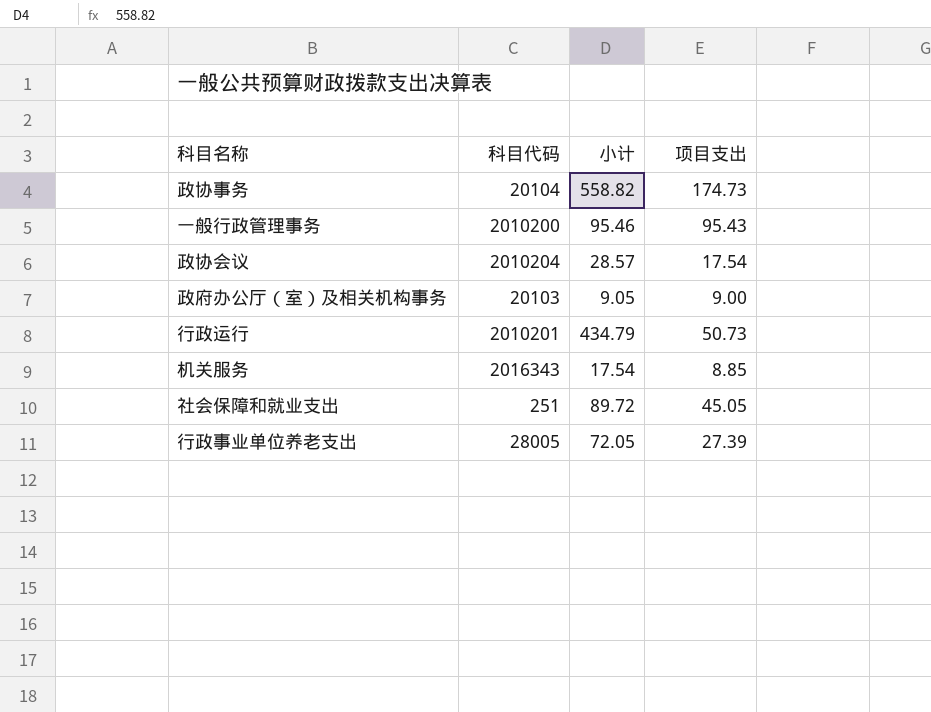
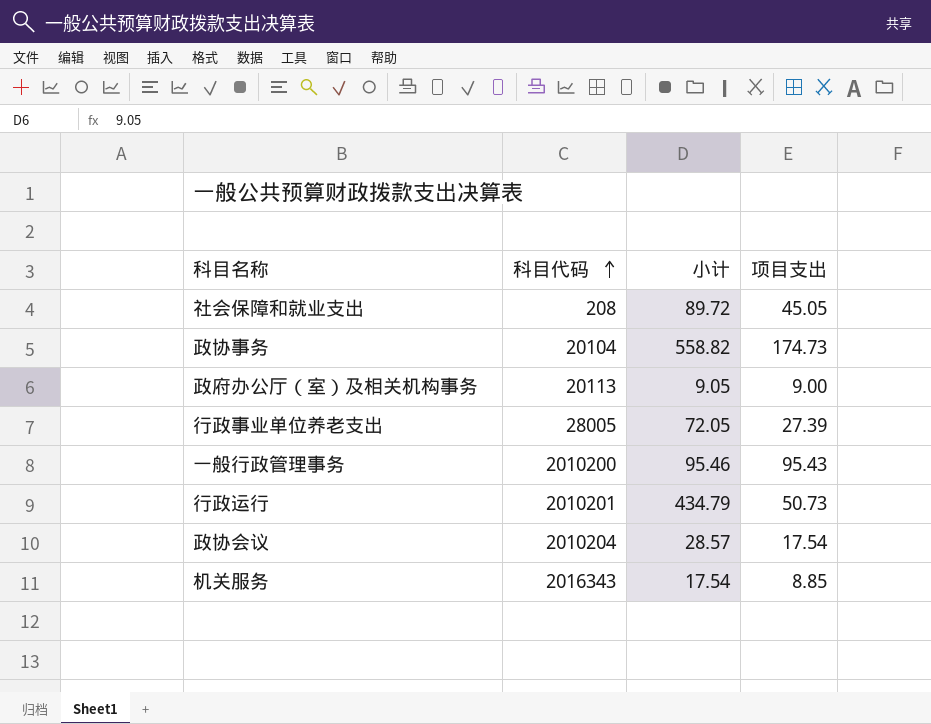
row order: none -> 科目代码 ascending
社会保障和就业支出 | 科目代码: 251 -> 208
政府办公厅（室）及相关机构事务 | 科目代码: 20103 -> 20113

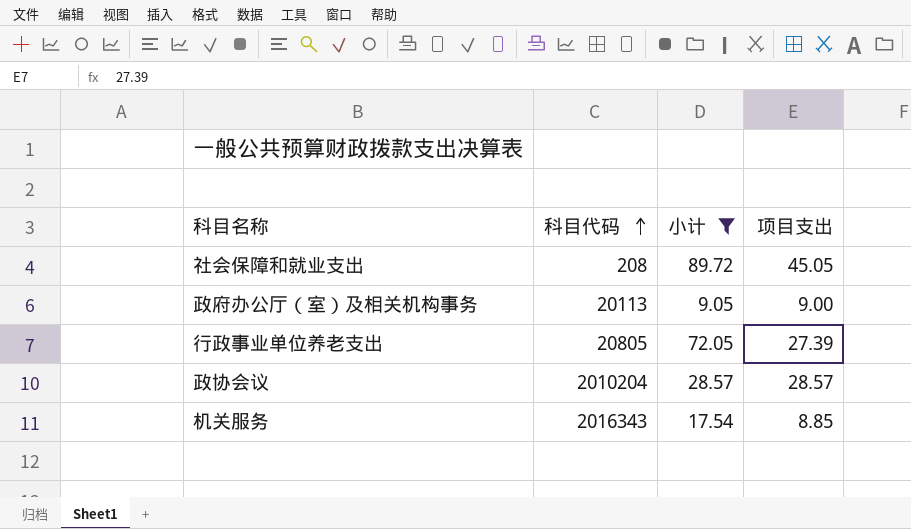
filter: none -> 小计 <= 89.72
行政事业单位养老支出 | 科目代码: 28005 -> 20805
政协会议 | 项目支出: 17.54 -> 28.57

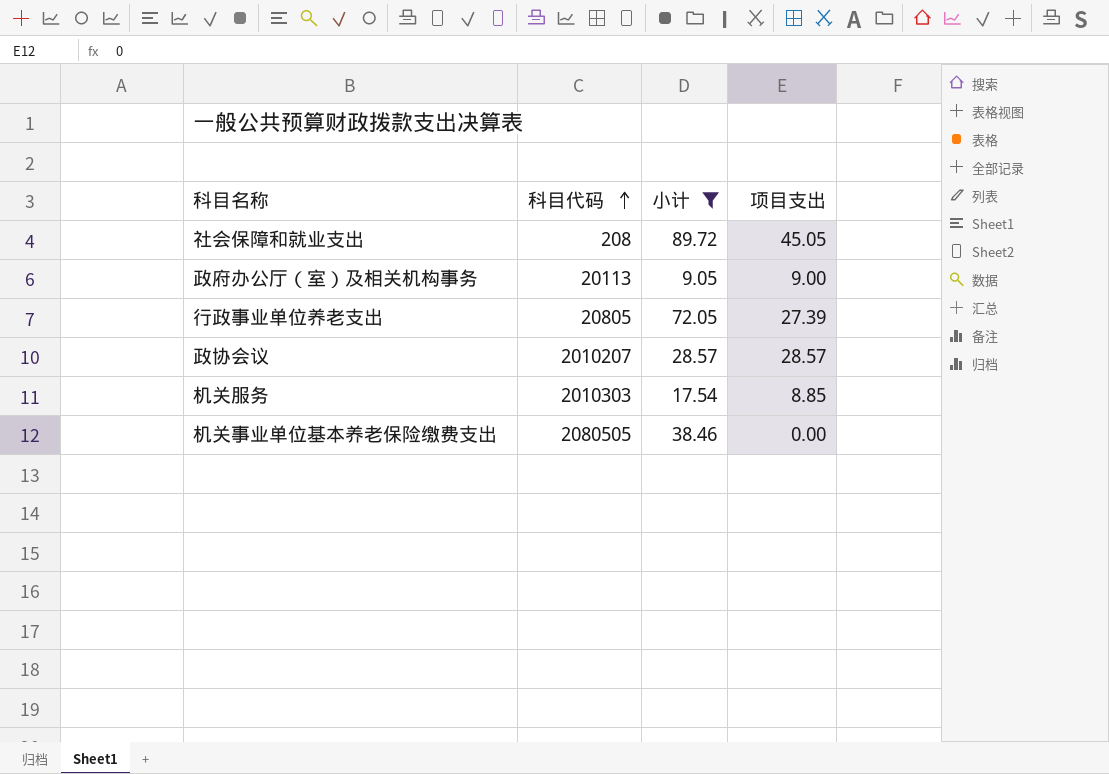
政协会议 | 科目代码: 2010204 -> 2010207
机关服务 | 科目代码: 2016343 -> 2010303
row 机关事业单位基本养老保险缴费支出: none -> 2080505 | 38.46 | 0.00

